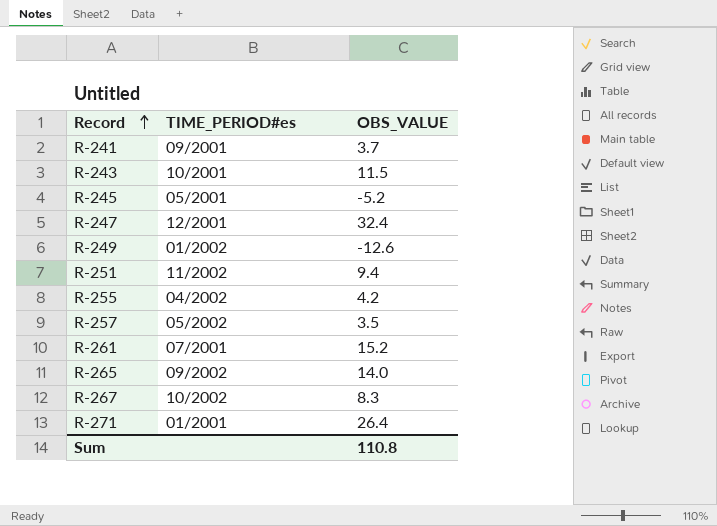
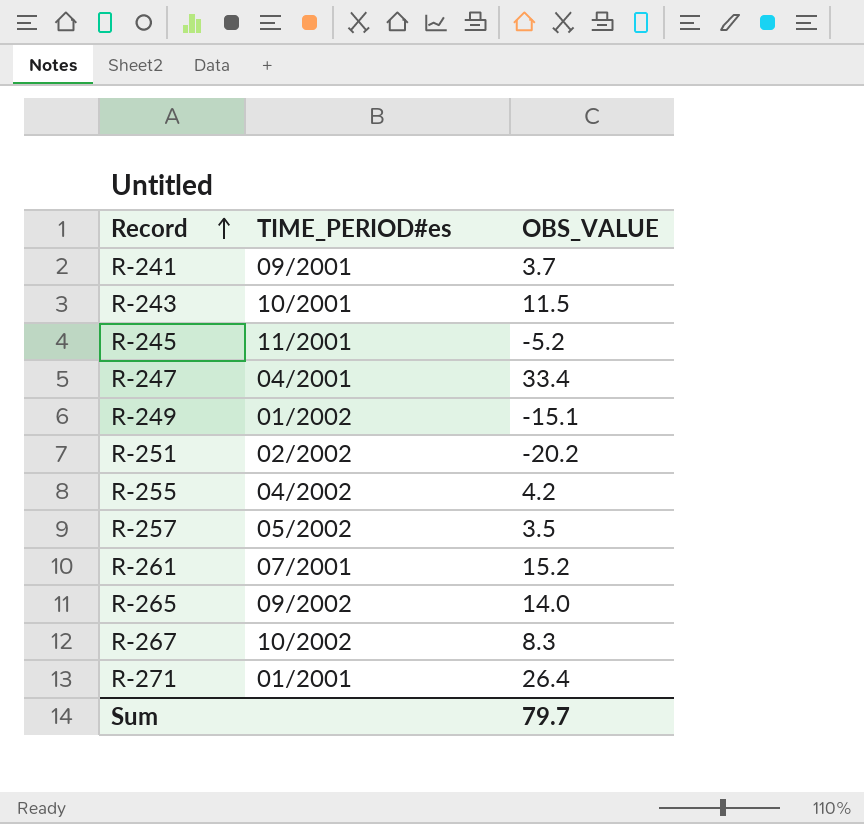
R-245 | TIME_PERIOD#es: 05/2001 -> 11/2001
R-247 | TIME_PERIOD#es: 12/2001 -> 04/2001
R-247 | OBS_VALUE: 32.4 -> 33.4
R-249 | OBS_VALUE: -12.6 -> -15.1
R-251 | TIME_PERIOD#es: 11/2002 -> 02/2002
R-251 | OBS_VALUE: 9.4 -> -20.2
Sum | OBS_VALUE: 110.8 -> 79.7

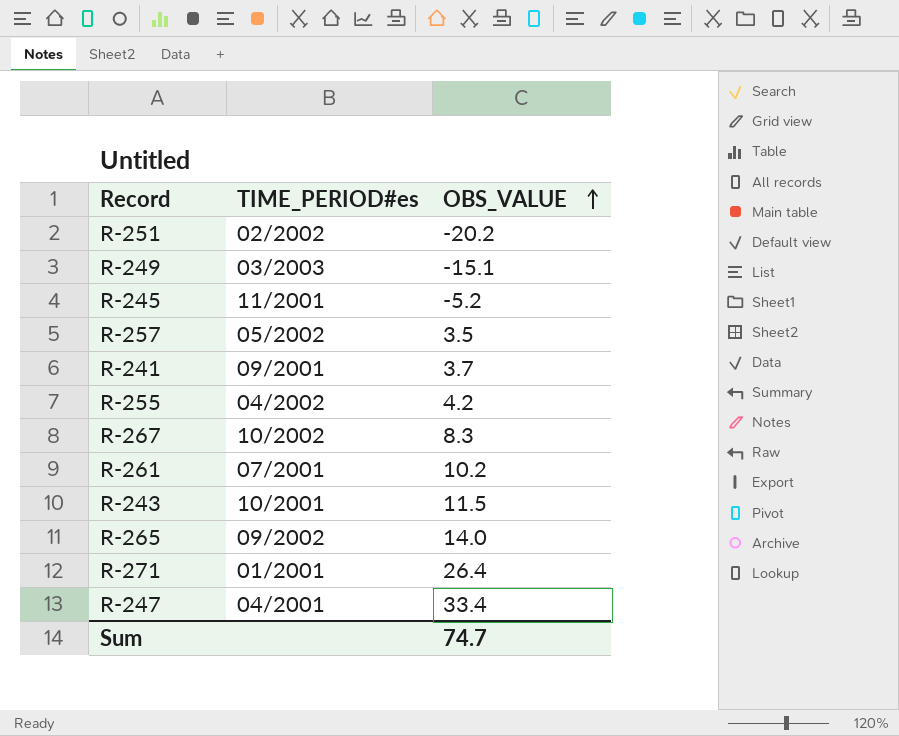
row order: Record ascending -> OBS_VALUE ascending
R-249 | TIME_PERIOD#es: 01/2002 -> 03/2003
R-261 | OBS_VALUE: 15.2 -> 10.2
Sum | OBS_VALUE: 79.7 -> 74.7

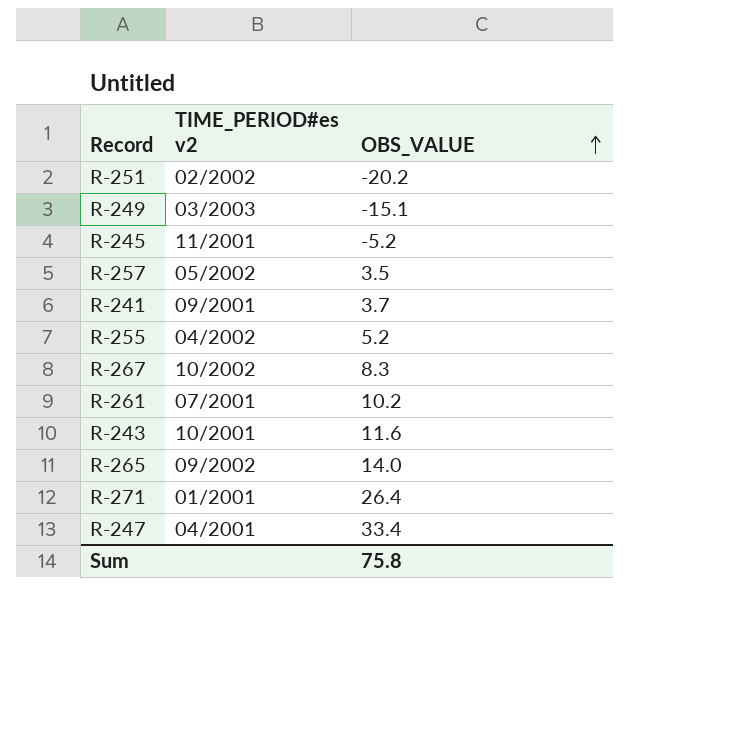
column name: TIME_PERIOD#es -> TIME_PERIOD#es v2
R-255 | OBS_VALUE: 4.2 -> 5.2
R-243 | OBS_VALUE: 11.5 -> 11.6
Sum | OBS_VALUE: 74.7 -> 75.8

